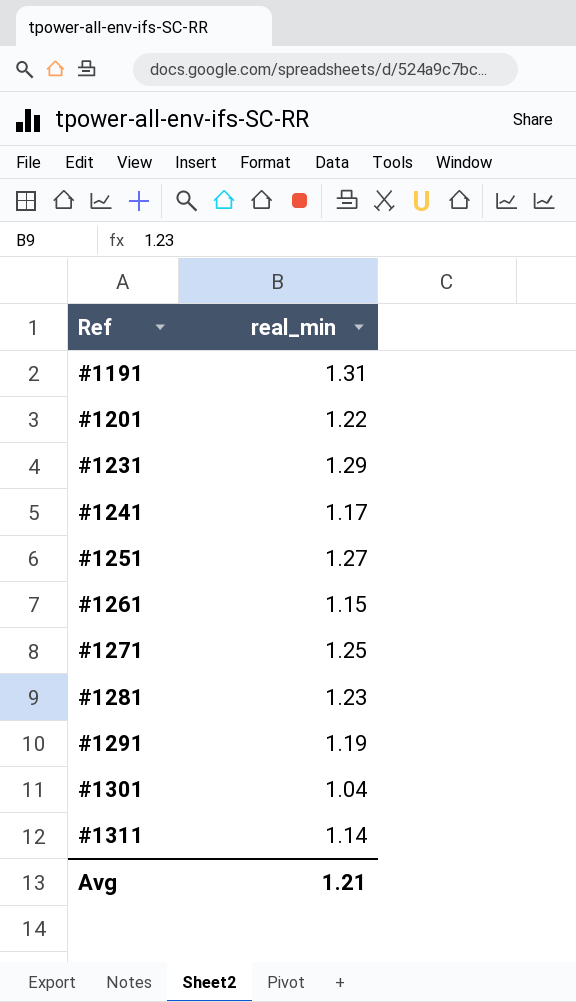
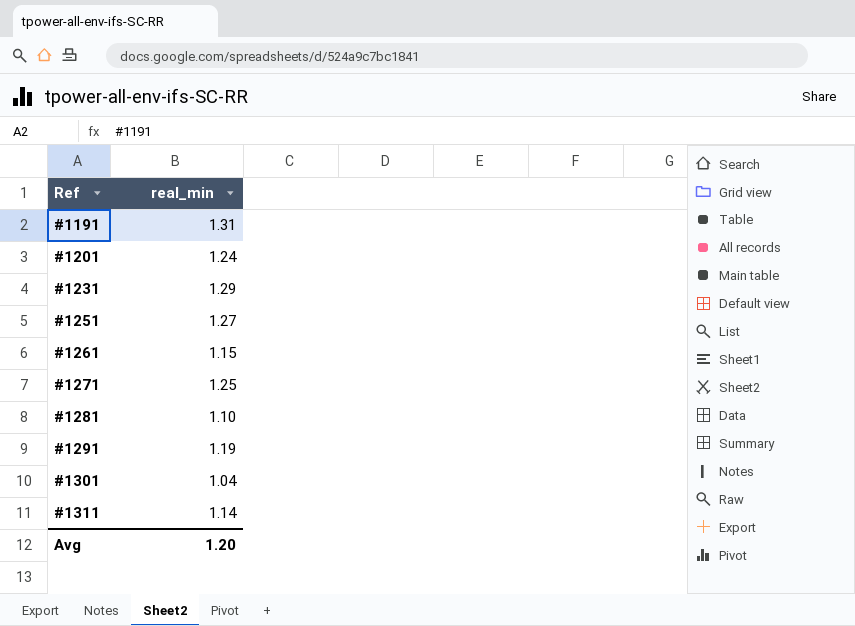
row #1241: 1.17 -> none
#1201 | real_min: 1.22 -> 1.24
#1281 | real_min: 1.23 -> 1.10
Avg | real_min: 1.21 -> 1.20

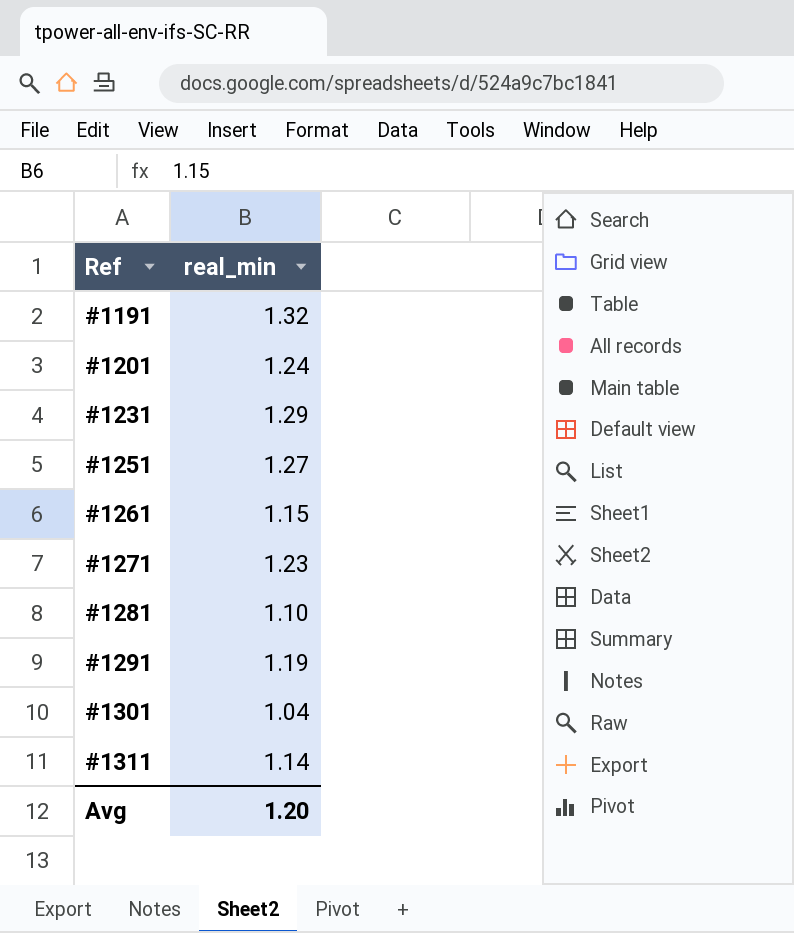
#1191 | real_min: 1.31 -> 1.32
#1271 | real_min: 1.25 -> 1.23

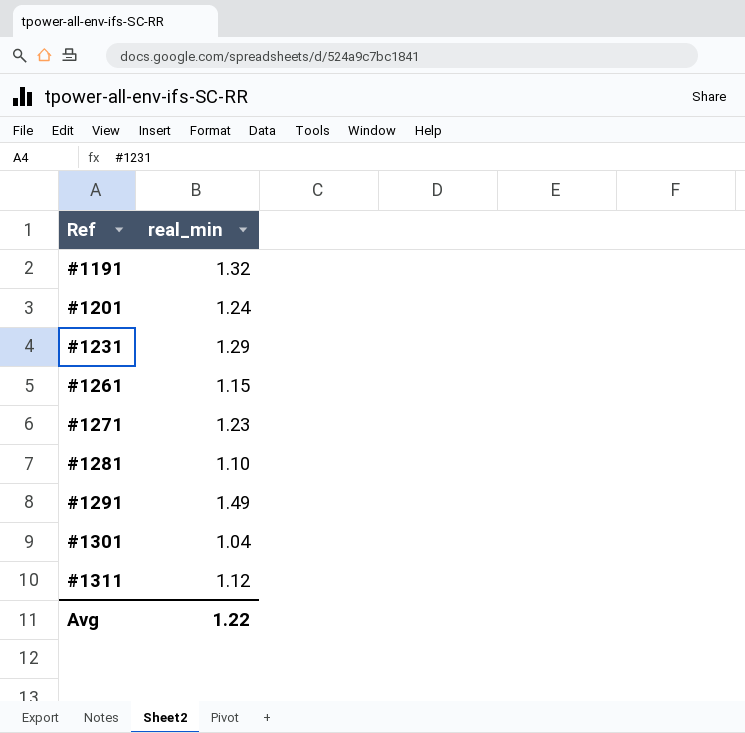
row #1251: 1.27 -> none
#1291 | real_min: 1.19 -> 1.49
#1311 | real_min: 1.14 -> 1.12
Avg | real_min: 1.20 -> 1.22

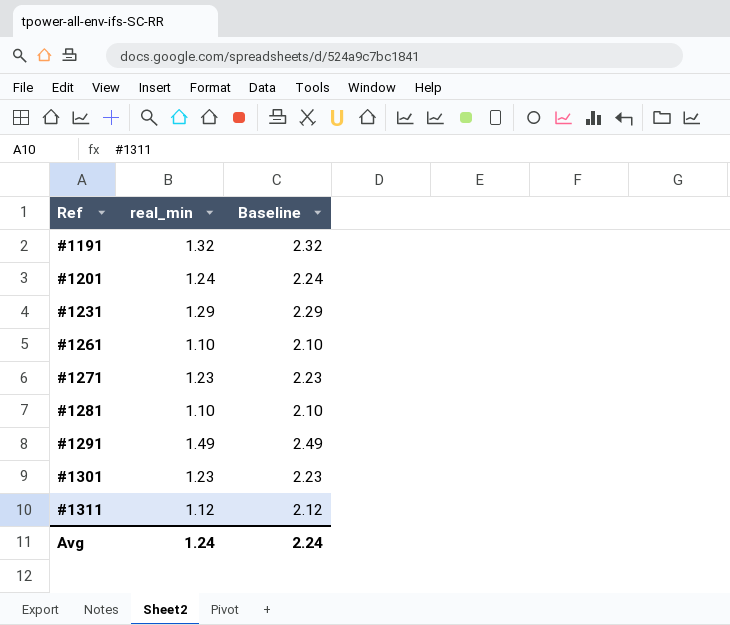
column Baseline | formula: none -> [real_min] + 1
#1261 | real_min: 1.15 -> 1.10
#1301 | real_min: 1.04 -> 1.23
Avg | real_min: 1.22 -> 1.24

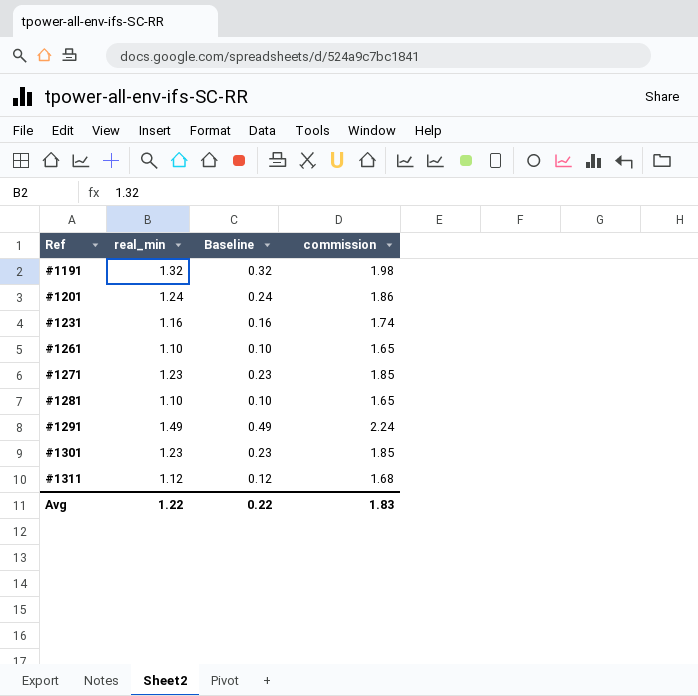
column Baseline | formula: [real_min] + 1 -> [real_min] - 1
column commission | formula: none -> [real_min] * 1.5
#1231 | real_min: 1.29 -> 1.16
Avg | real_min: 1.24 -> 1.22
Avg | Baseline: 2.24 -> 0.22

